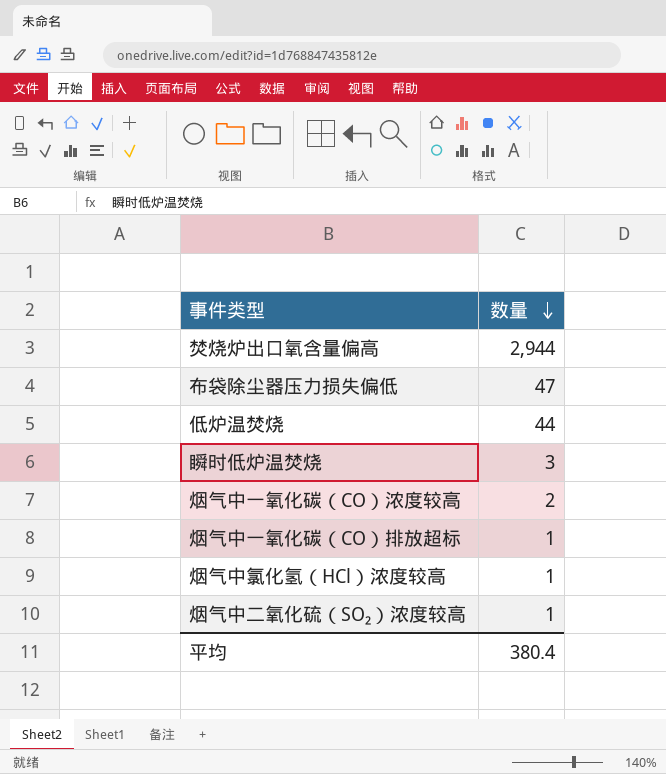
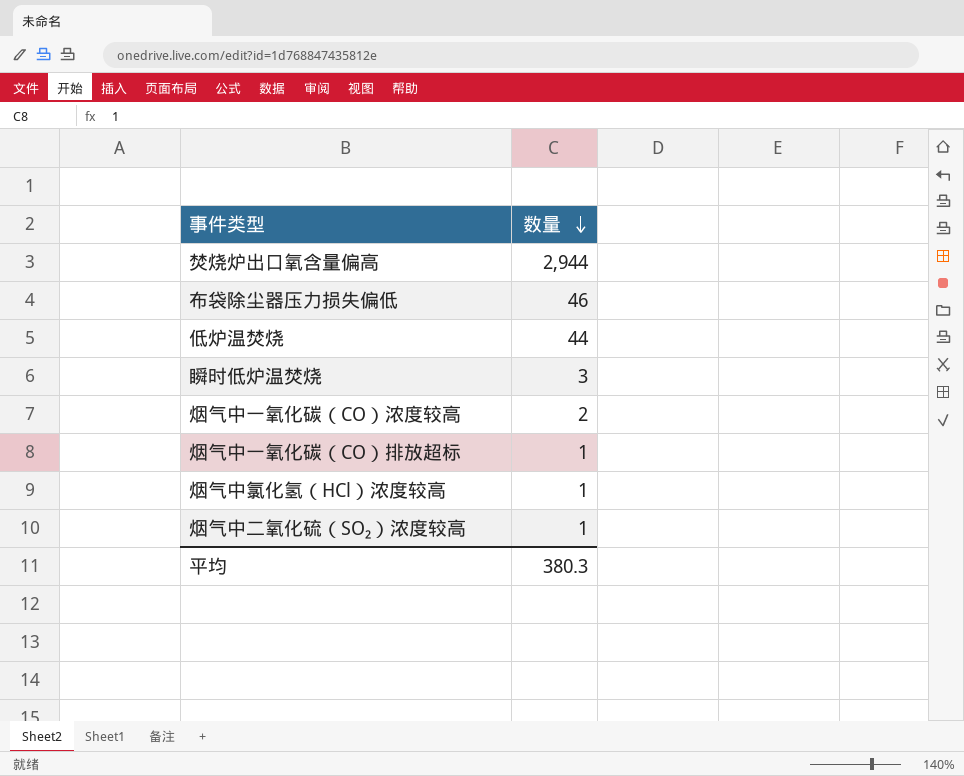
布袋除尘器压力损失偏低 | 数量: 47 -> 46
平均 | 数量: 380.4 -> 380.3

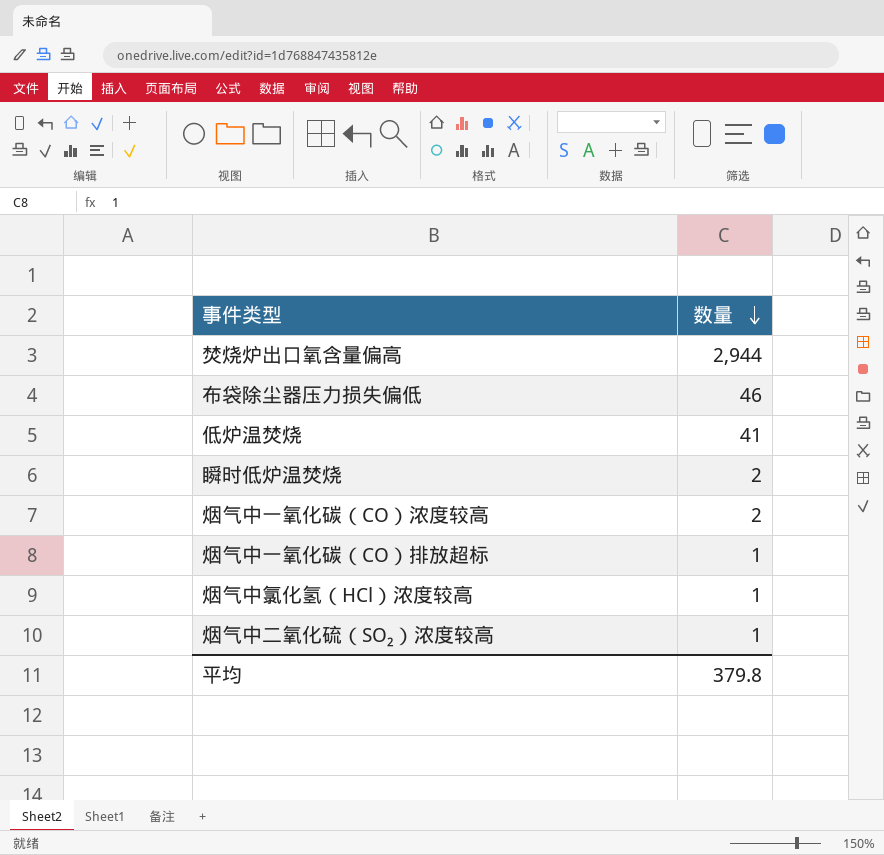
低炉温焚烧 | 数量: 44 -> 41
瞬时低炉温焚烧 | 数量: 3 -> 2
平均 | 数量: 380.3 -> 379.8

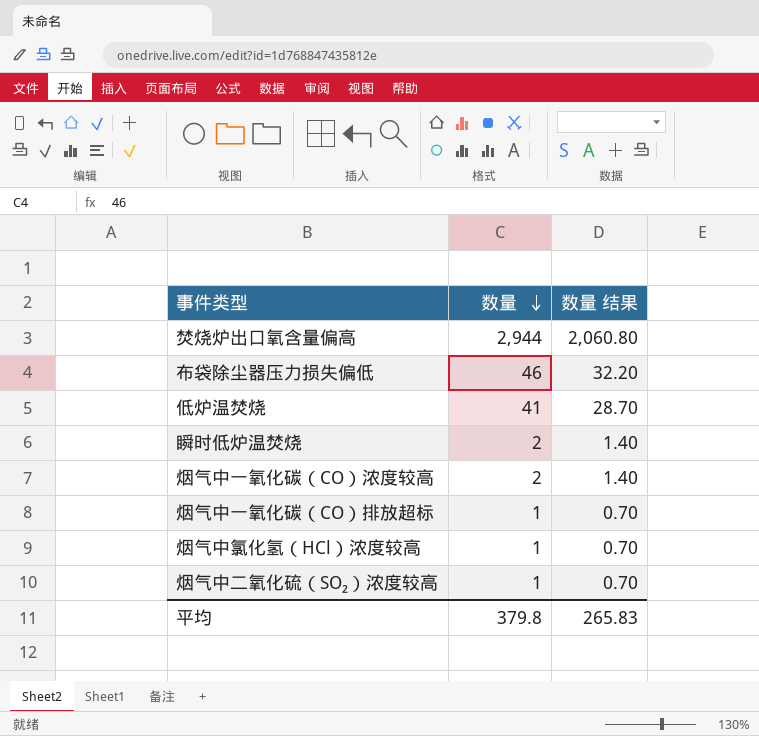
column 数量 结果 | formula: none -> [数量] * 0.7

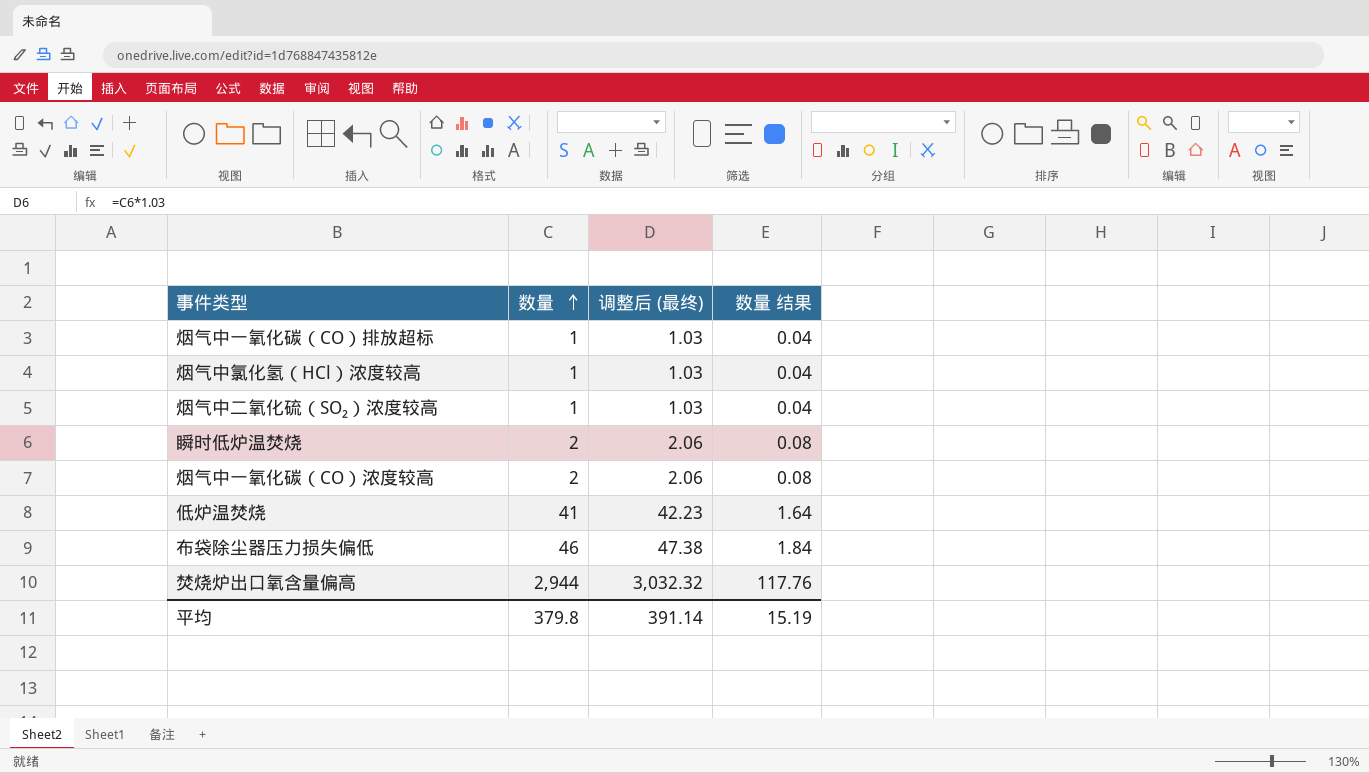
row order: 数量 descending -> 数量 ascending
column 调整后 (最终) | formula: none -> [数量] * 1.03
column 数量 结果 | formula: [数量] * 0.7 -> [数量] * 0.04
平均 | 数量 结果: 265.83 -> 15.19

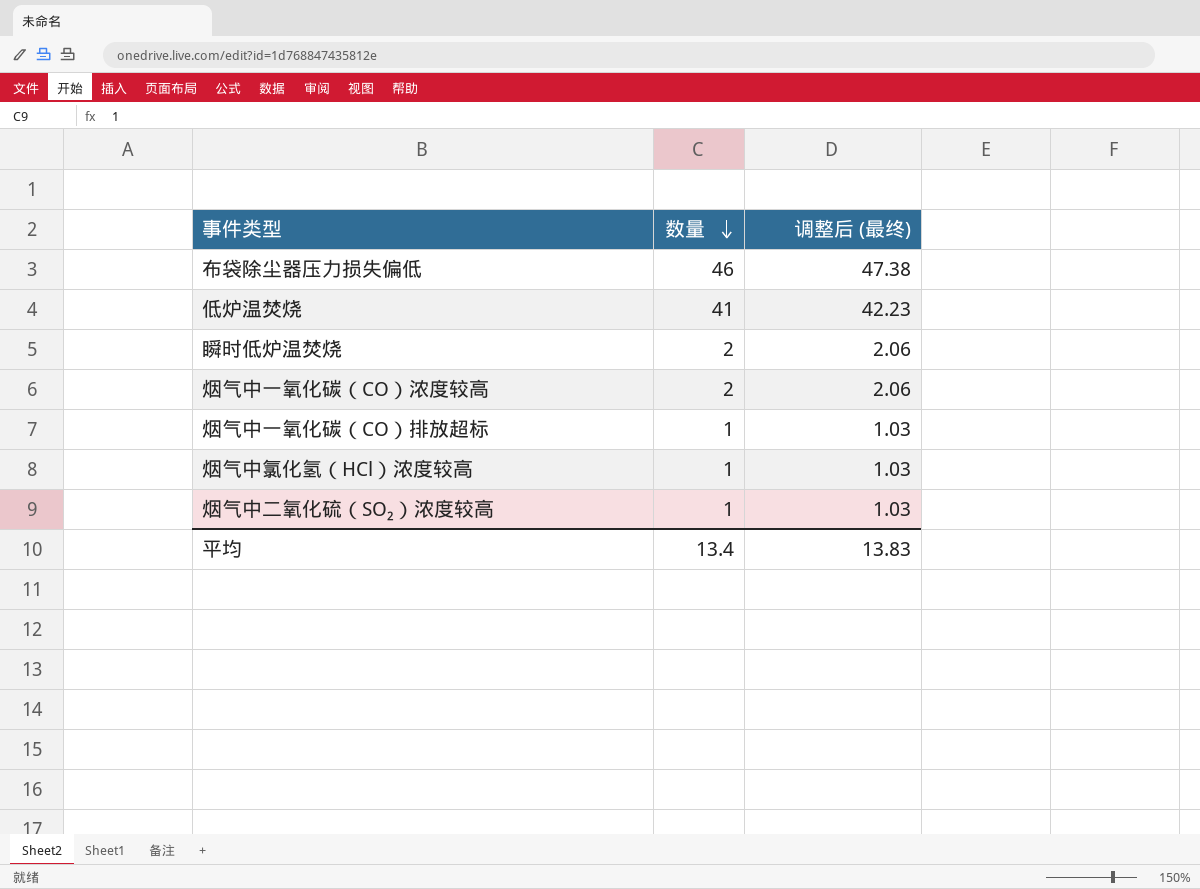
row order: 数量 ascending -> 数量 descending
column 数量 结果 | formula: [数量] * 0.04 -> none
row 焚烧炉出口氧含量偏高: 2,944 | 3,032.32 | 117.76 -> none
平均 | 数量: 379.8 -> 13.4
平均 | 调整后 (最终): 391.14 -> 13.83

